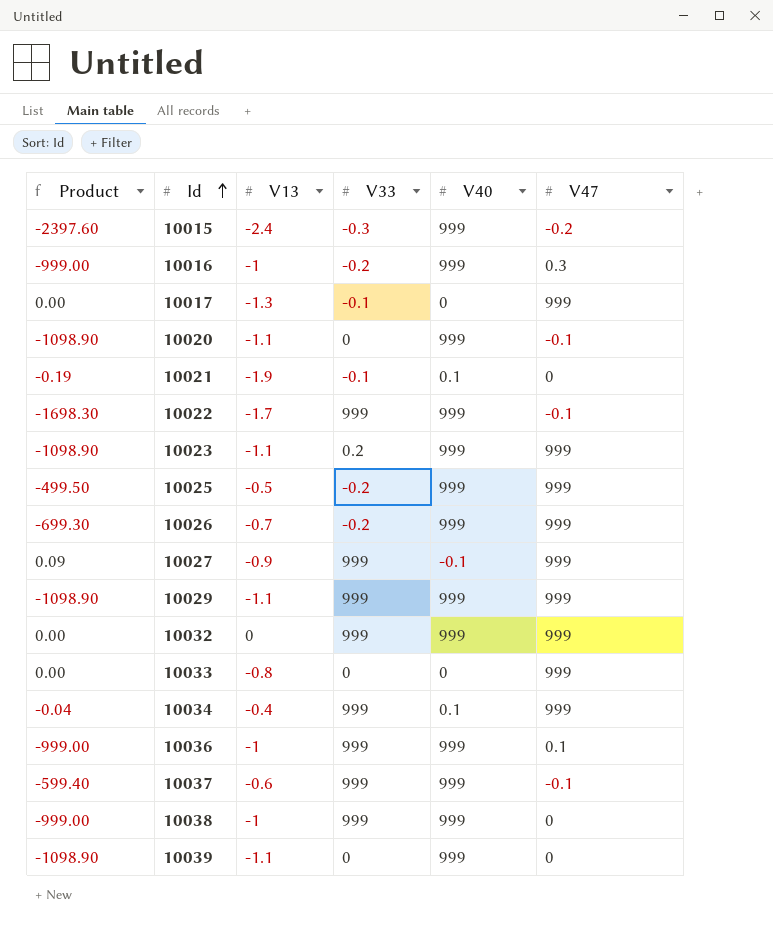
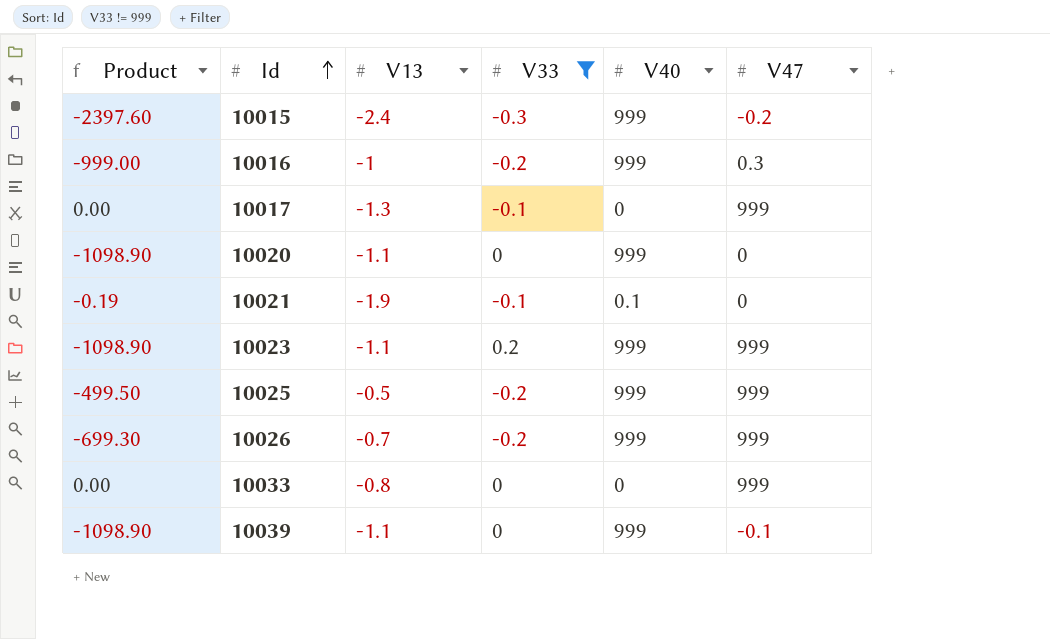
filter: none -> V33 != 999
10020 | V47: -0.1 -> 0
10039 | V47: 0 -> -0.1

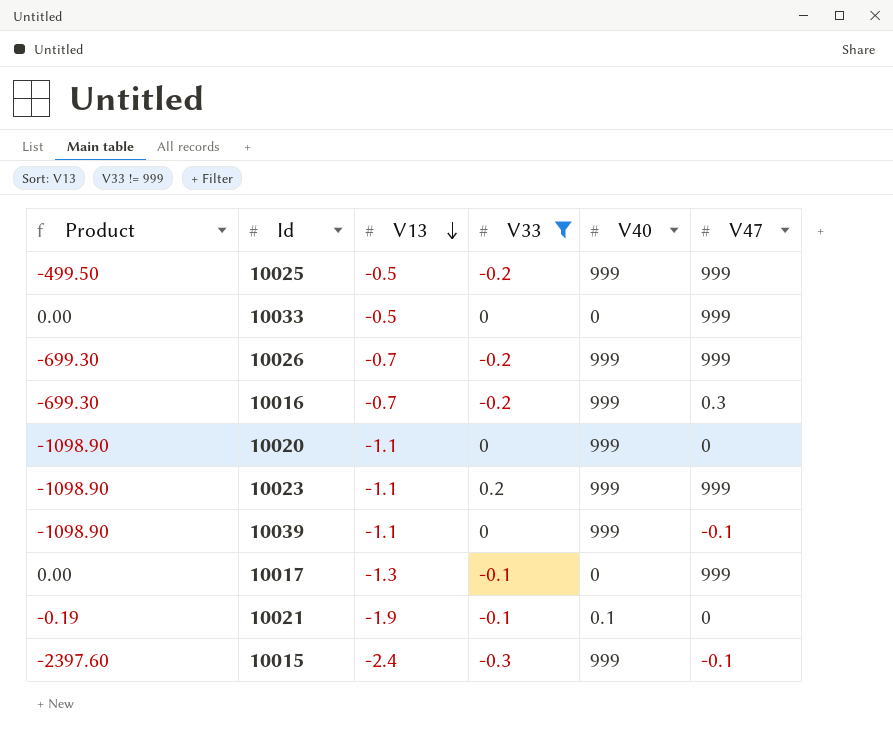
row order: Id ascending -> V13 descending
10033 | V13: -0.8 -> -0.5
10016 | Product: -999.00 -> -699.30
10016 | V13: -1 -> -0.7
10015 | V47: -0.2 -> -0.1

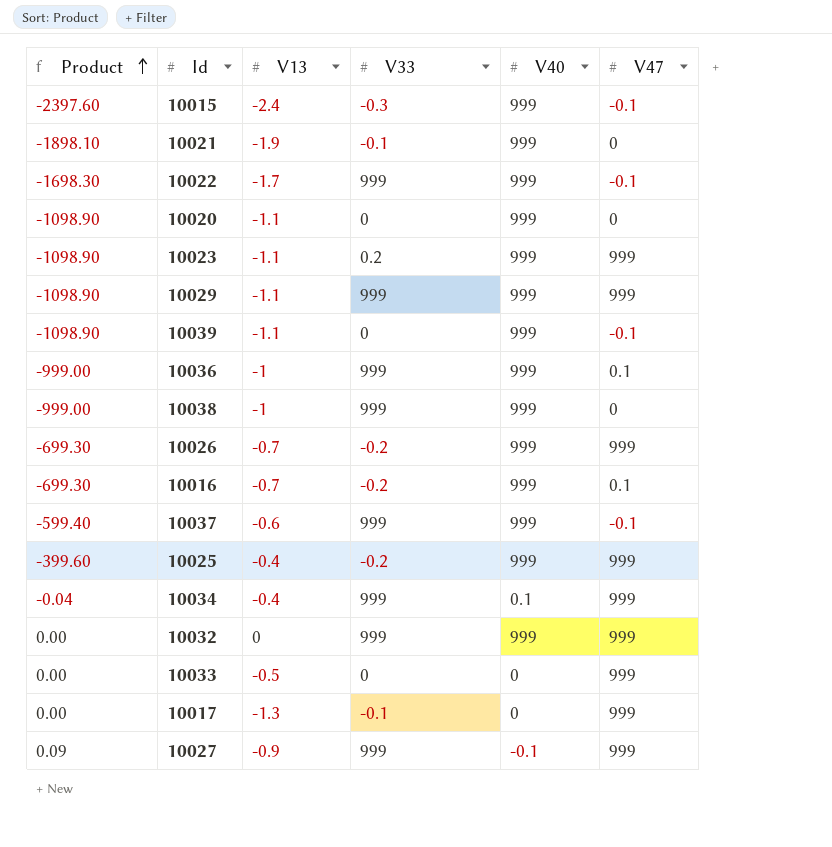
filter: V33 != 999 -> none
row order: V13 descending -> Product ascending
10021 | Product: -0.19 -> -1898.10
10021 | V40: 0.1 -> 999
10016 | V47: 0.3 -> 0.1
10025 | Product: -499.50 -> -399.60
10025 | V13: -0.5 -> -0.4

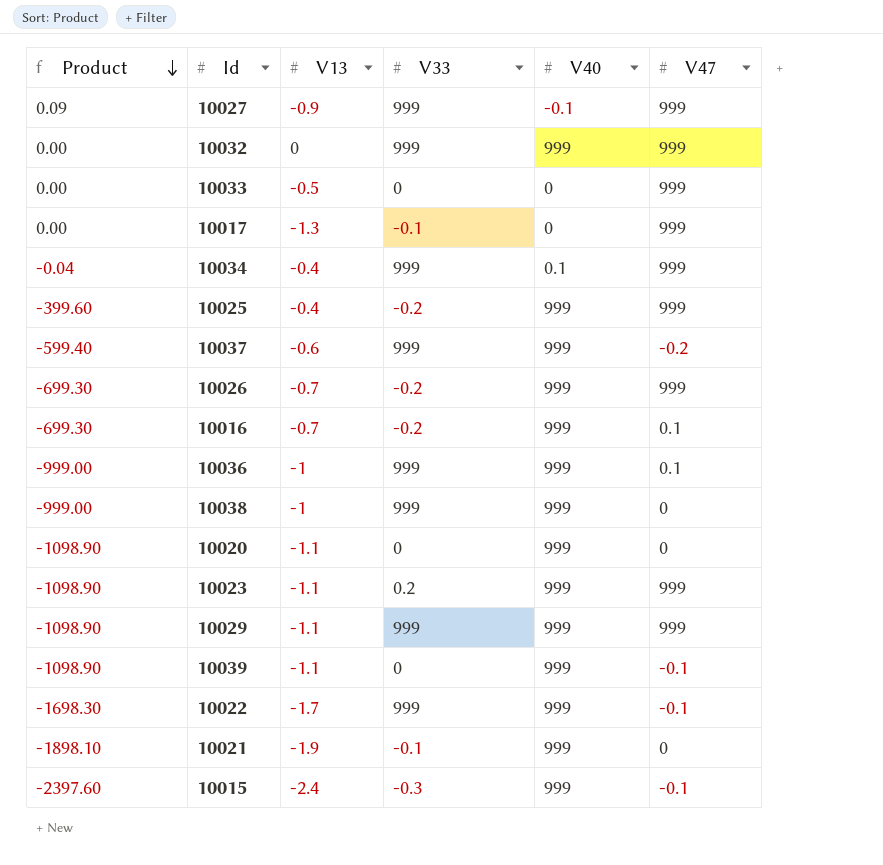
row order: Product ascending -> Product descending
10037 | V47: -0.1 -> -0.2

